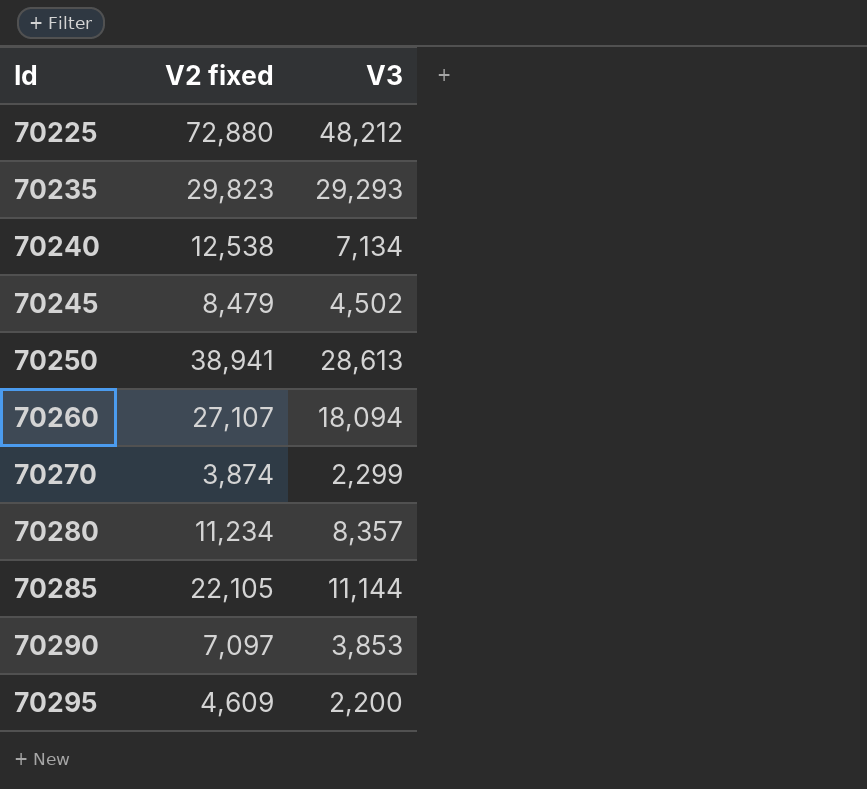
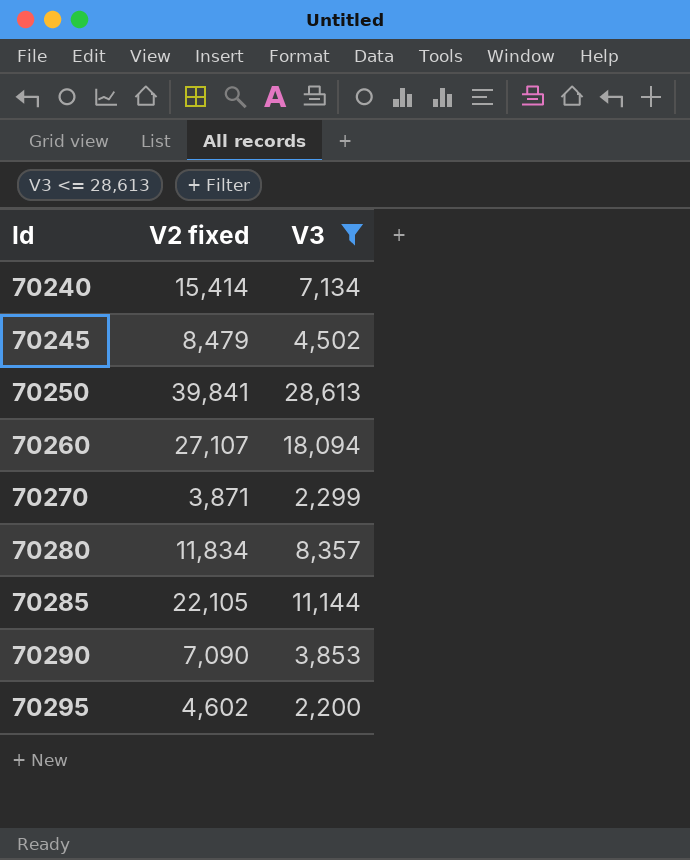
filter: none -> V3 <= 28,613
70240 | V2 fixed: 12,538 -> 15,414
70250 | V2 fixed: 38,941 -> 39,841
70270 | V2 fixed: 3,874 -> 3,871
70280 | V2 fixed: 11,234 -> 11,834
70290 | V2 fixed: 7,097 -> 7,090
70295 | V2 fixed: 4,609 -> 4,602

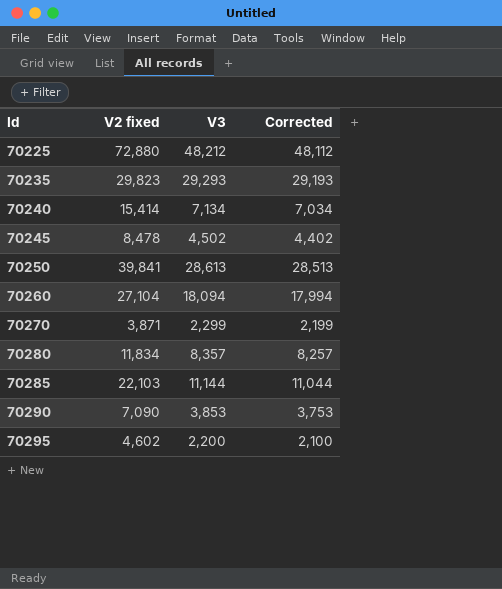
filter: V3 <= 28,613 -> none
column Corrected | formula: none -> [V3] - 100
70245 | V2 fixed: 8,479 -> 8,478
70260 | V2 fixed: 27,107 -> 27,104
70285 | V2 fixed: 22,105 -> 22,103

